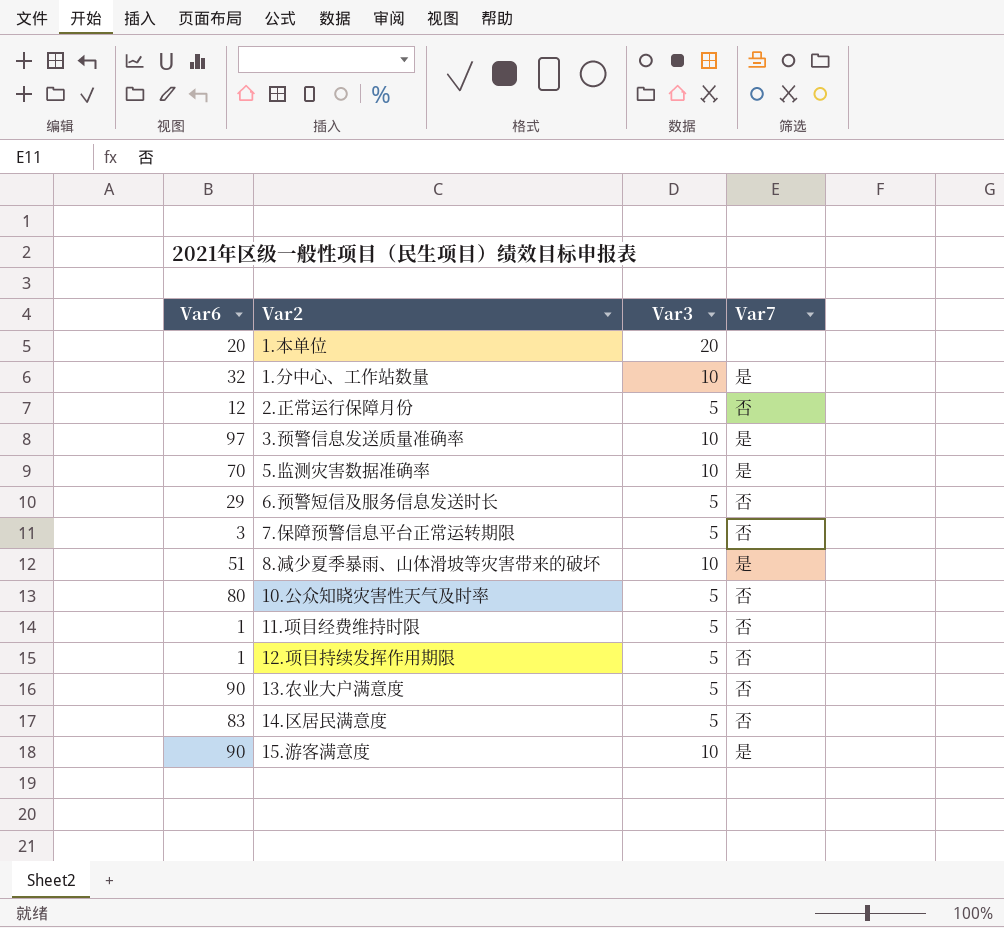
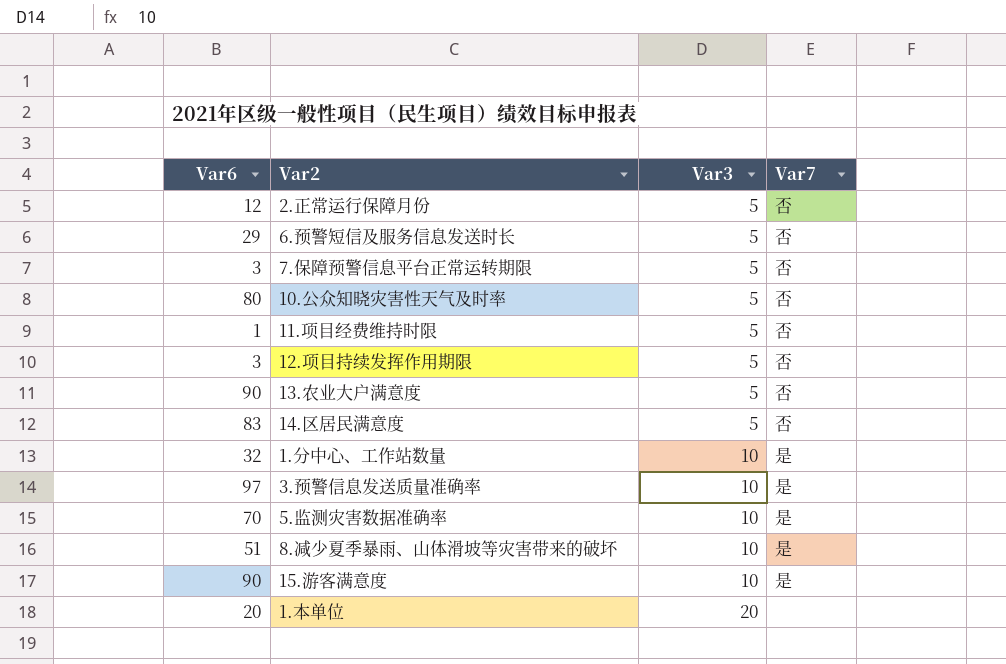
row order: none -> Var3 ascending
12.项目持续发挥作用期限 | Var6: 1 -> 3

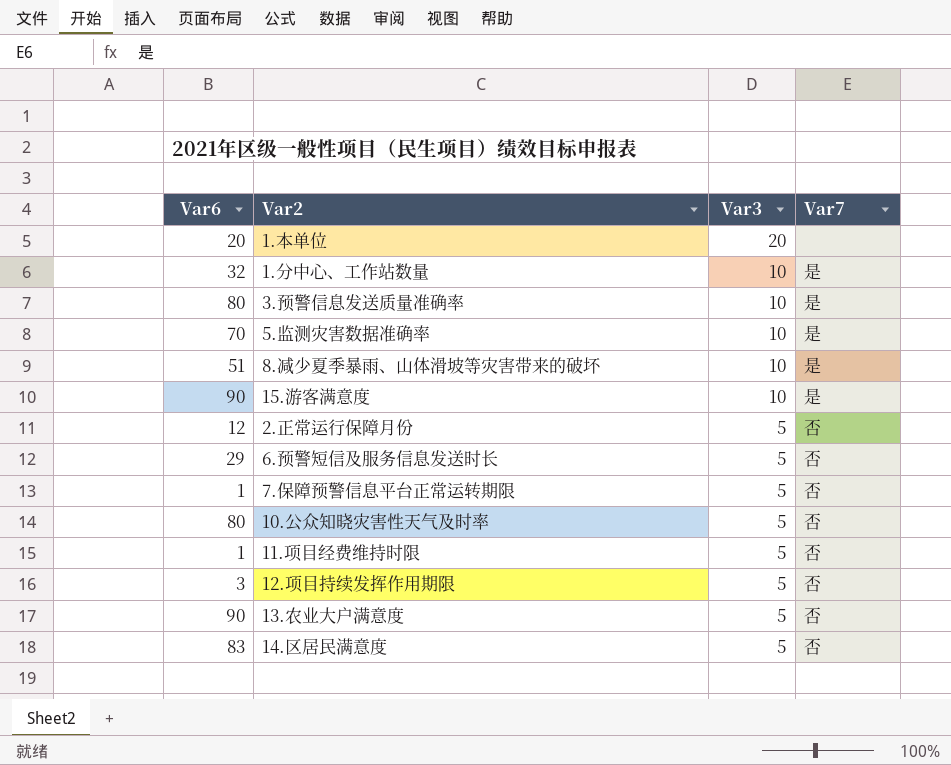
row order: Var3 ascending -> Var3 descending
3.预警信息发送质量准确率 | Var6: 97 -> 80
7.保障预警信息平台正常运转期限 | Var6: 3 -> 1

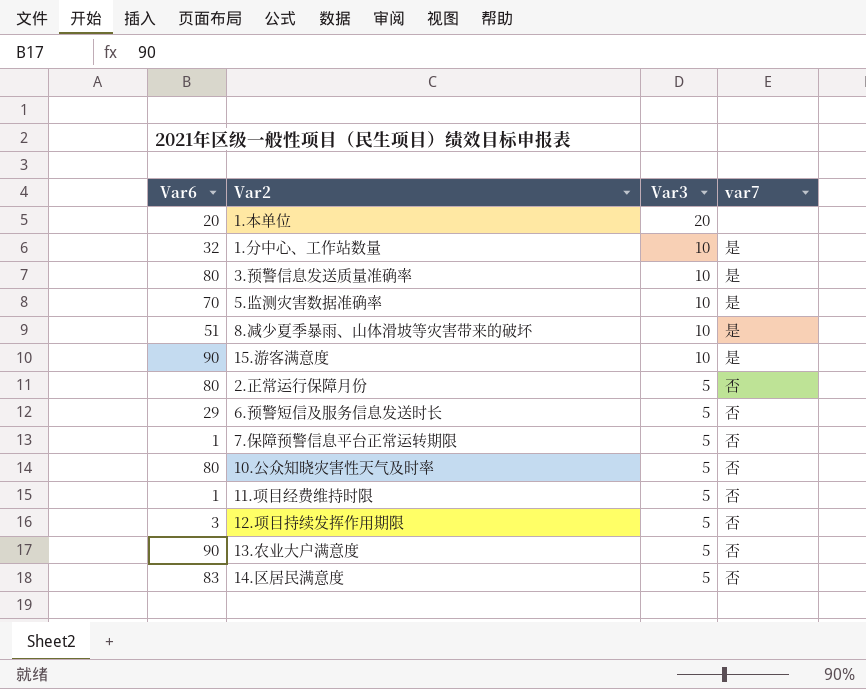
column name: Var7 -> var7
2.正常运行保障月份 | Var6: 12 -> 80

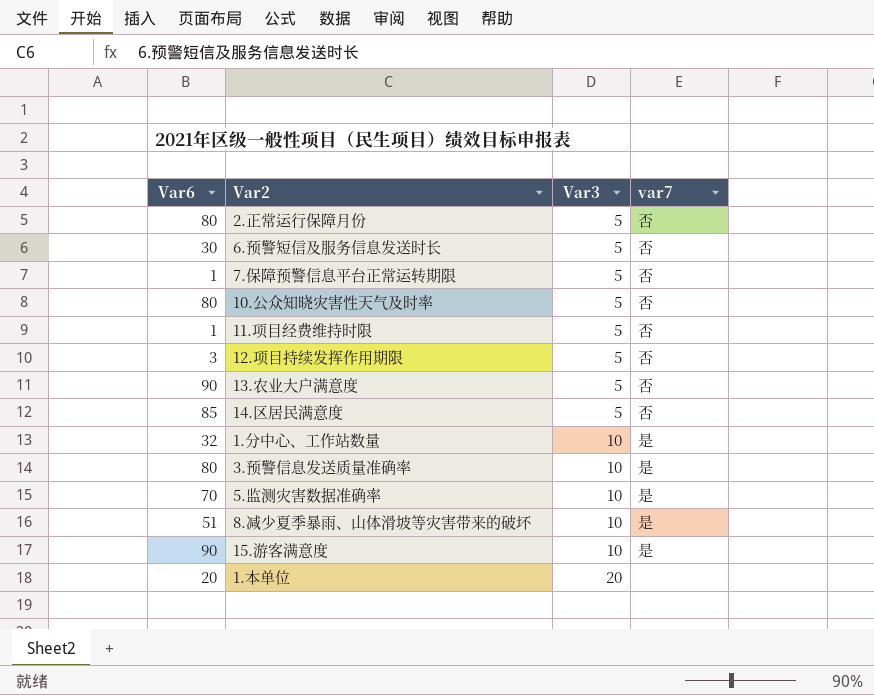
row order: Var3 descending -> Var3 ascending
6.预警短信及服务信息发送时长 | Var6: 29 -> 30
14.区居民满意度 | Var6: 83 -> 85

